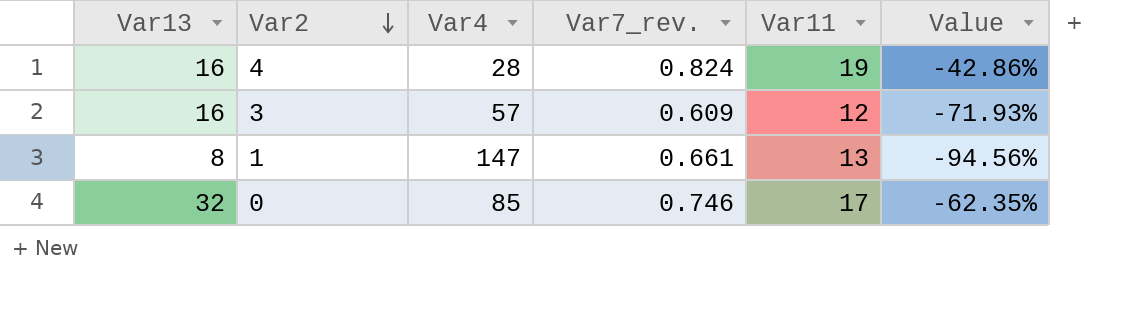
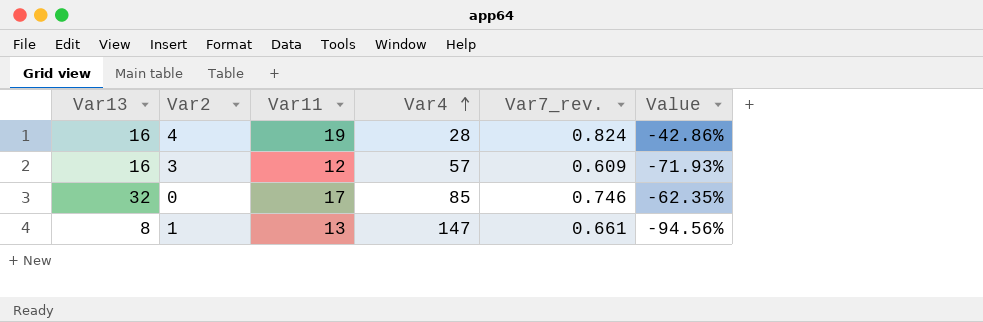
row order: Var2 descending -> Var4 ascending
column Var11 | position: 5 -> 3

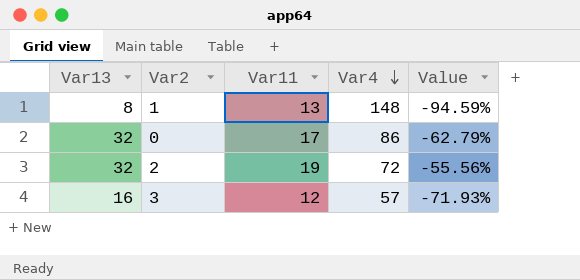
row order: Var4 ascending -> Var4 descending
column Var7_rev. | position: 5 -> none
row 4: 16 | 19 | 28 | 0.824 | -42.86% -> none
1 | Var4: 147 -> 148
1 | Value: -94.56% -> -94.59%
0 | Var4: 85 -> 86
0 | Value: -62.35% -> -62.79%
row 2: none -> 32 | 19 | 72 | -55.56%

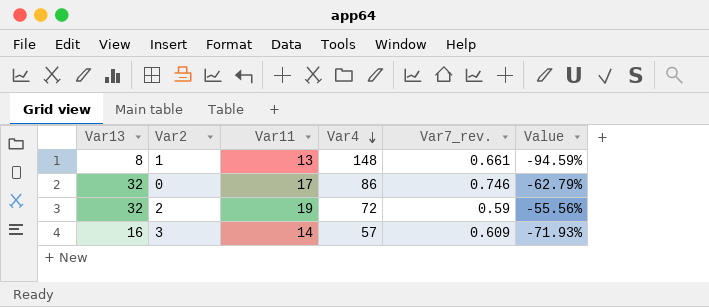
column Var7_rev. | position: none -> 5
3 | Var11: 12 -> 14

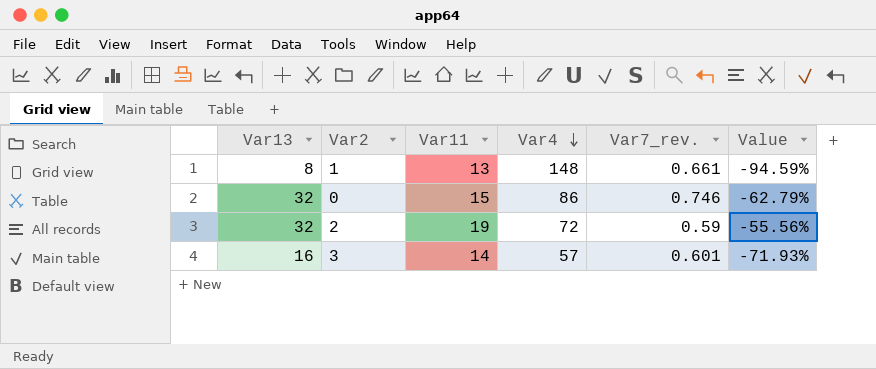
0 | Var11: 17 -> 15
3 | Var7_rev.: 0.609 -> 0.601

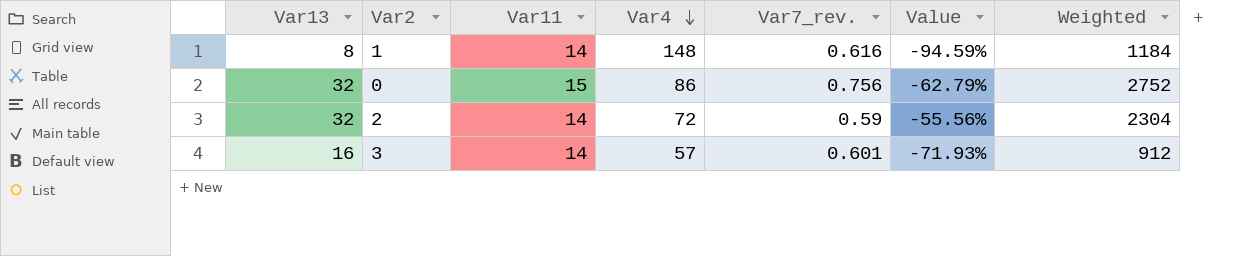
column Weighted | formula: none -> [Var13] * [Var4]
1 | Var11: 13 -> 14
1 | Var7_rev.: 0.661 -> 0.616
0 | Var7_rev.: 0.746 -> 0.756
2 | Var11: 19 -> 14

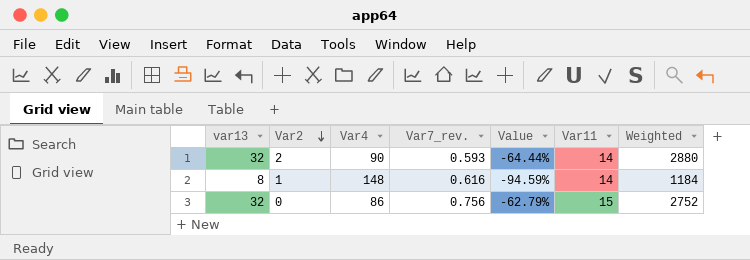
row order: Var4 descending -> Var2 descending
column name: Var13 -> var13
column Var11 | position: 3 -> 6
row 3: 16 | 14 | 57 | 0.601 | -71.93% | 912 -> none
2 | Var4: 72 -> 90
2 | Var7_rev.: 0.59 -> 0.593
2 | Value: -55.56% -> -64.44%
2 | Weighted: 2304 -> 2880

